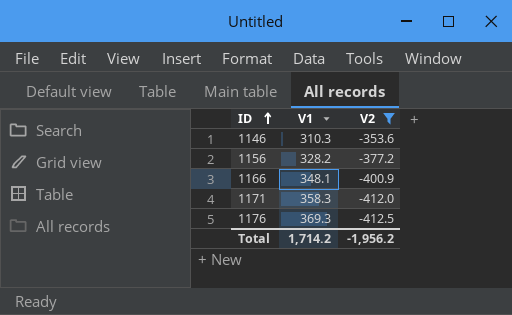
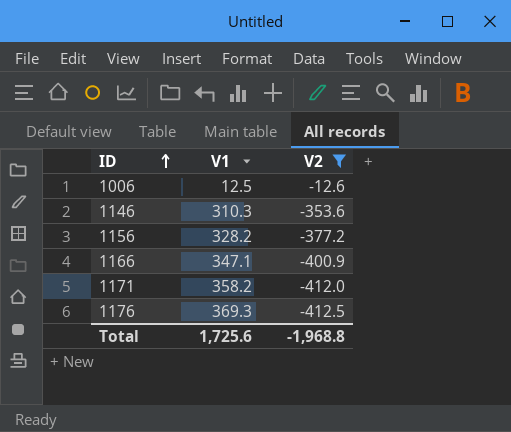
row 1006: none -> 12.5 | -12.6
1166 | V1: 348.1 -> 347.1
1171 | V1: 358.3 -> 358.2
Total | V1: 1,714.2 -> 1,725.6
Total | V2: -1,956.2 -> -1,968.8

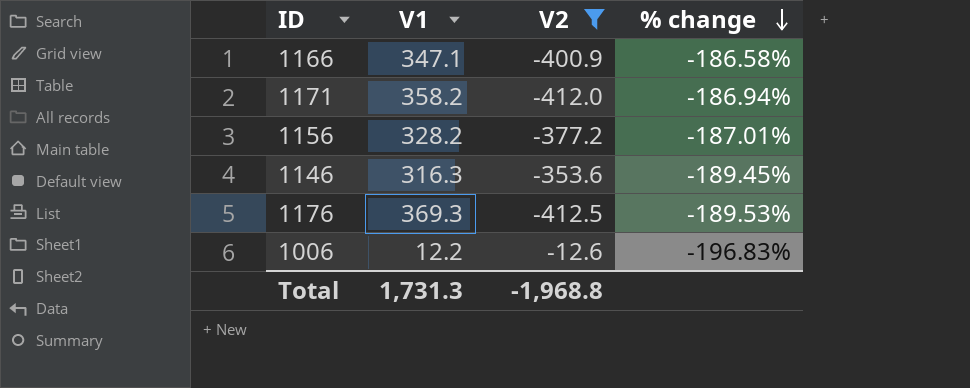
row order: ID ascending -> % change descending
column % change | formula: none -> ([V1] - [V2]) / [V2]
1146 | V1: 310.3 -> 316.3
1006 | V1: 12.5 -> 12.2
Total | V1: 1,725.6 -> 1,731.3

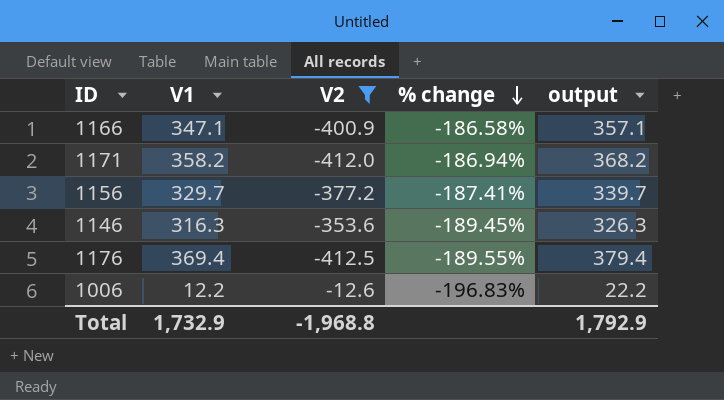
column output | formula: none -> [V1] + 10
1156 | V1: 328.2 -> 329.7
1156 | % change: -187.01% -> -187.41%
1176 | V1: 369.3 -> 369.4
1176 | % change: -189.53% -> -189.55%
Total | V1: 1,731.3 -> 1,732.9

